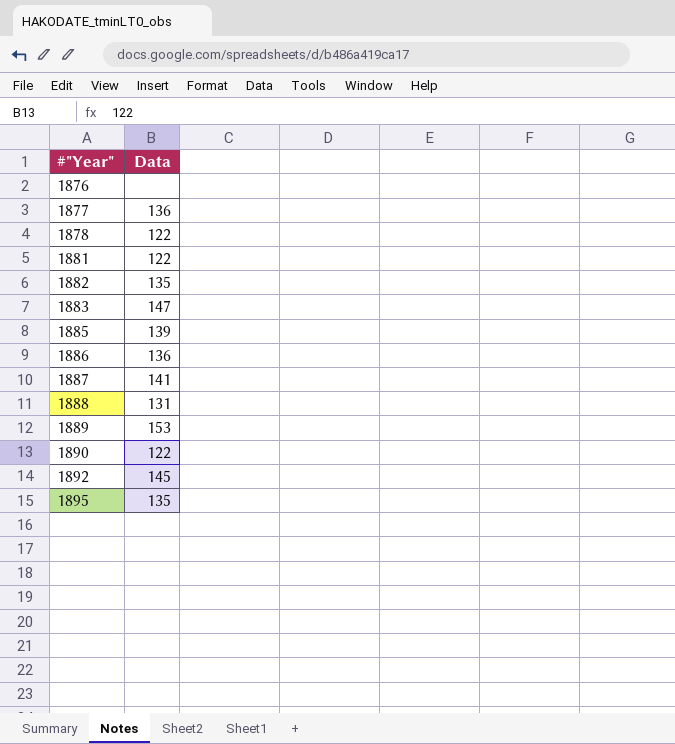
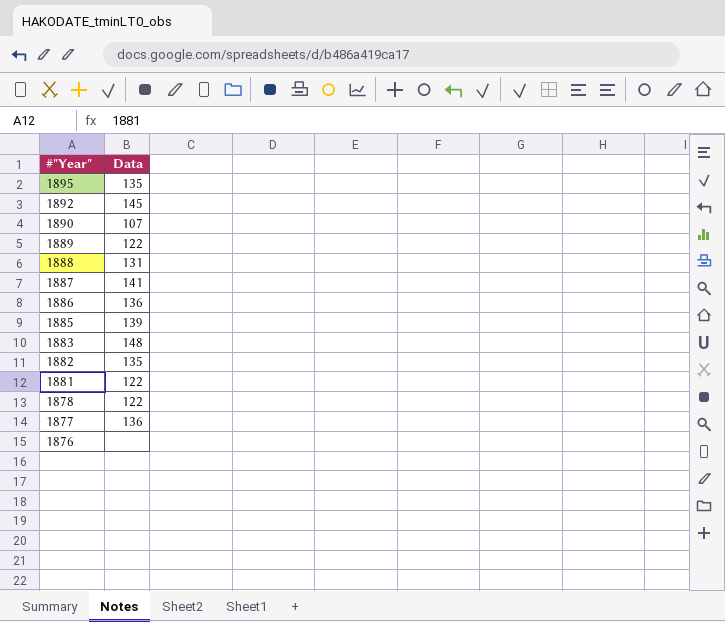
row order: #"Year" ascending -> #"Year" descending
1890 | Data: 122 -> 107
1889 | Data: 153 -> 122
1883 | Data: 147 -> 148

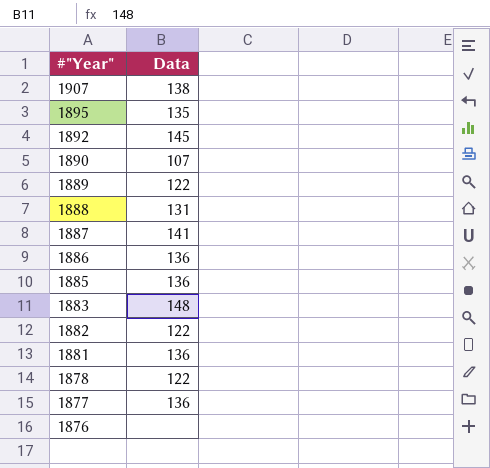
row 1907: none -> 138
1885 | Data: 139 -> 136
1882 | Data: 135 -> 122
1881 | Data: 122 -> 136

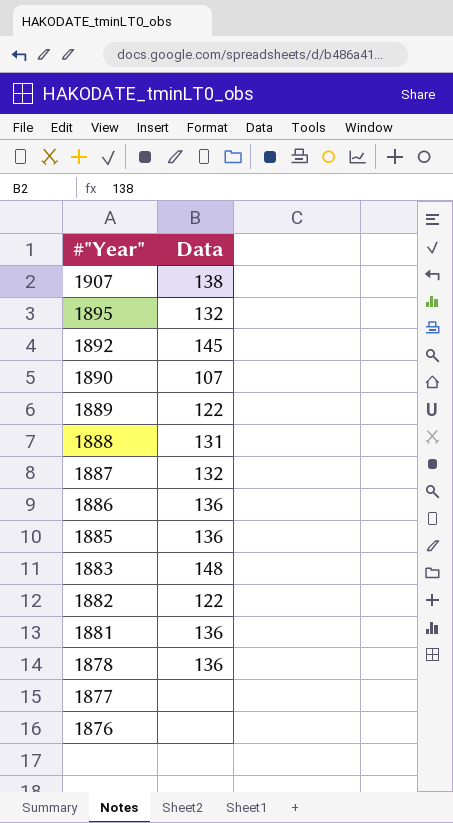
1895 | Data: 135 -> 132
1887 | Data: 141 -> 132
1878 | Data: 122 -> 136
1877 | Data: 136 -> none

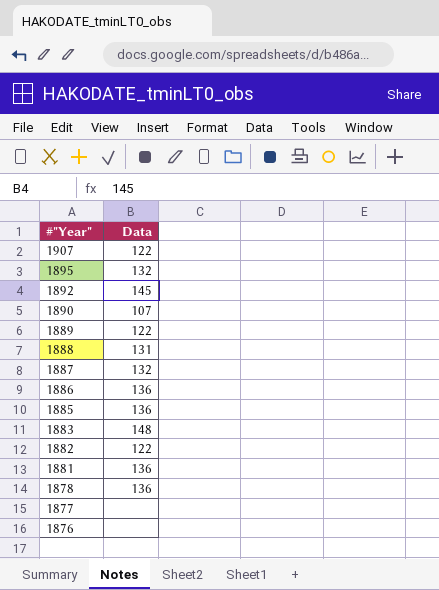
1907 | Data: 138 -> 122

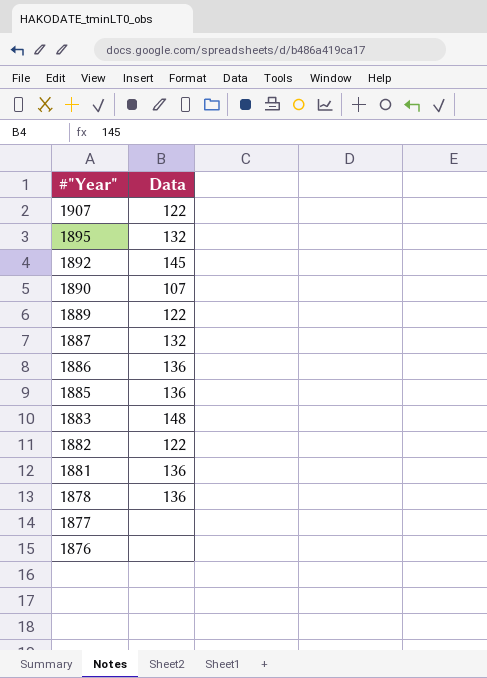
row 1888: 131 -> none

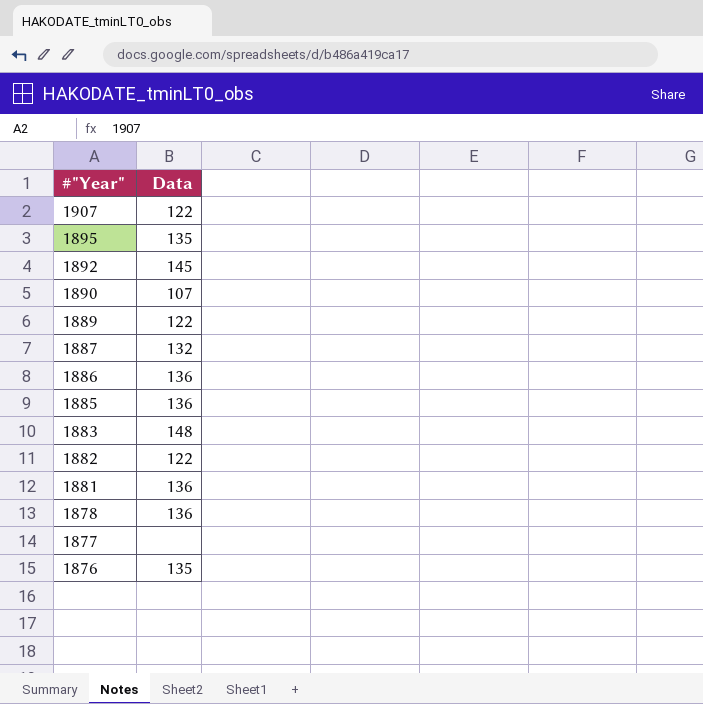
1895 | Data: 132 -> 135
1876 | Data: none -> 135

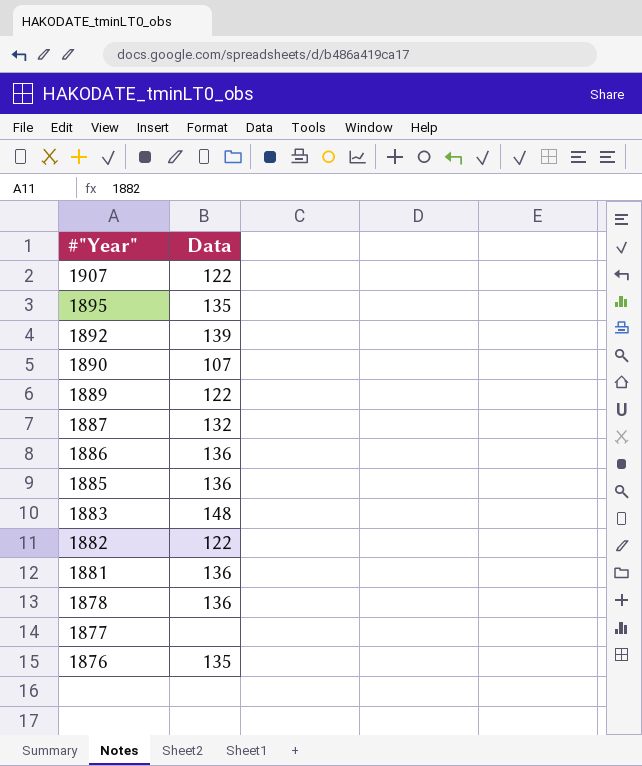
1892 | Data: 145 -> 139

